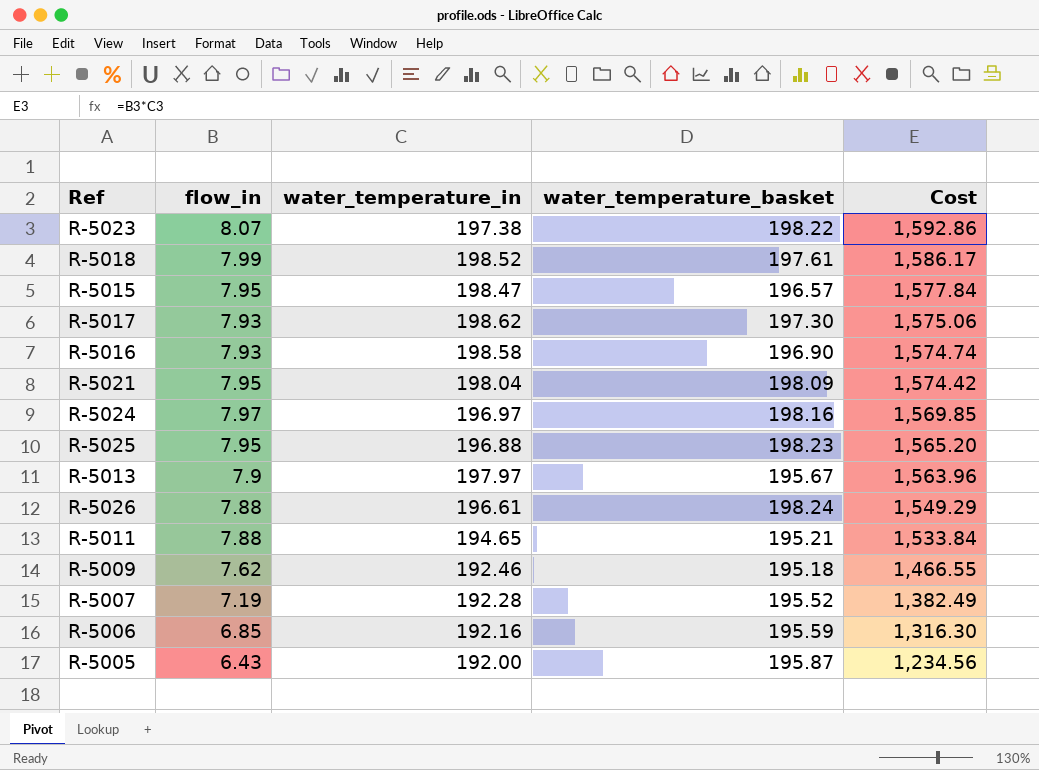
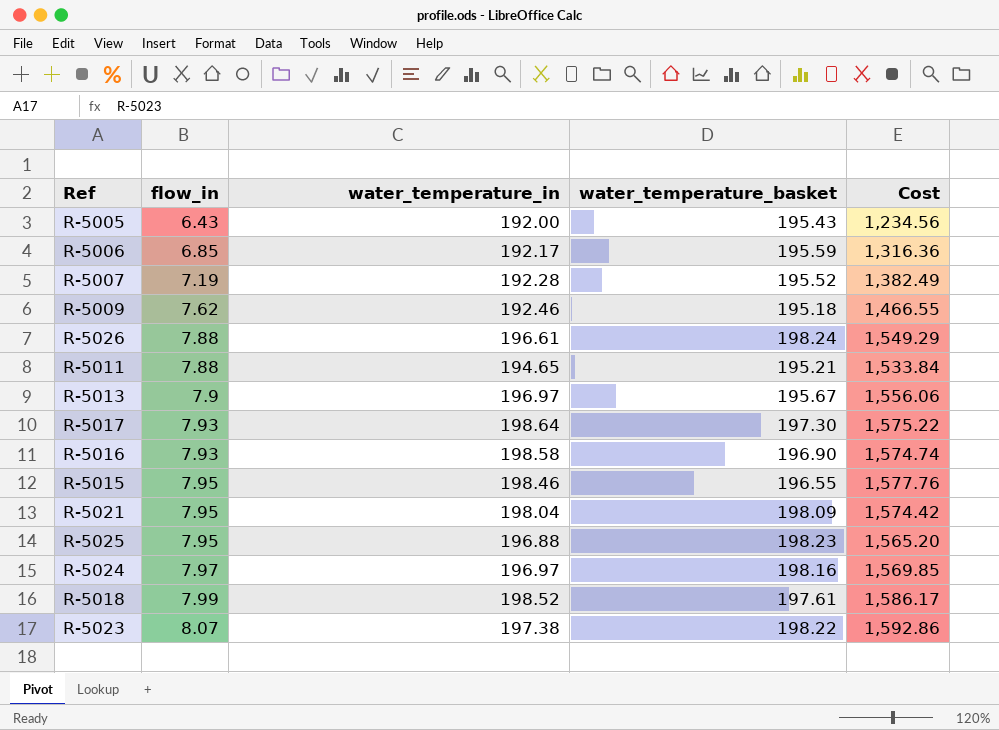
row order: Cost descending -> flow_in ascending
R-5005 | water_temperature_basket: 195.87 -> 195.43
R-5006 | water_temperature_in: 192.16 -> 192.17
R-5006 | Cost: 1,316.30 -> 1,316.36
R-5013 | water_temperature_in: 197.97 -> 196.97
R-5013 | Cost: 1,563.96 -> 1,556.06
R-5017 | water_temperature_in: 198.62 -> 198.64
R-5017 | Cost: 1,575.06 -> 1,575.22
R-5015 | water_temperature_in: 198.47 -> 198.46
R-5015 | water_temperature_basket: 196.57 -> 196.55
R-5015 | Cost: 1,577.84 -> 1,577.76

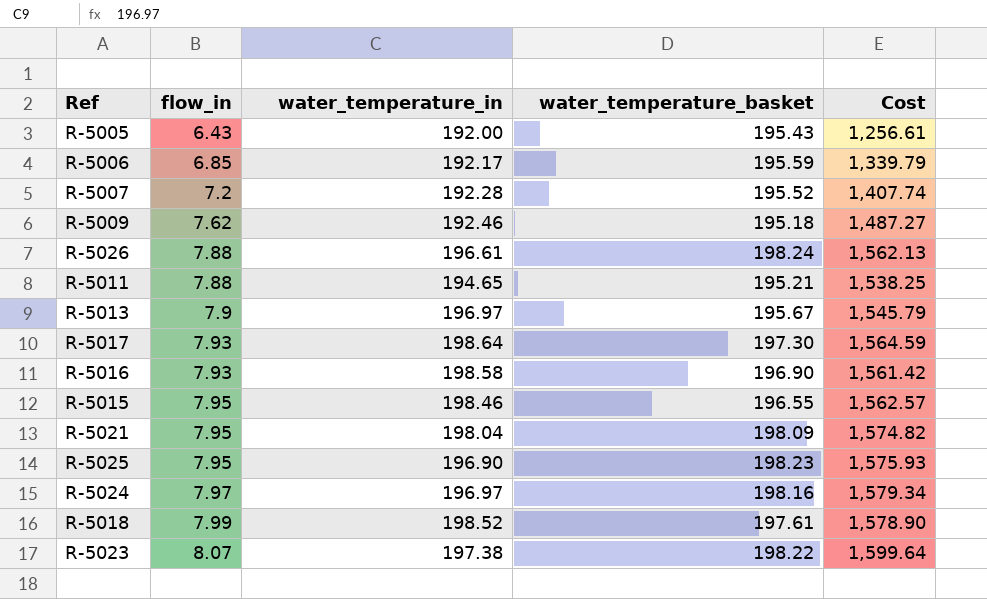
column Cost | formula: [flow_in] * [water_temperature_in] -> [flow_in] * [water_temperature_basket]
R-5007 | flow_in: 7.19 -> 7.2
R-5025 | water_temperature_in: 196.88 -> 196.90

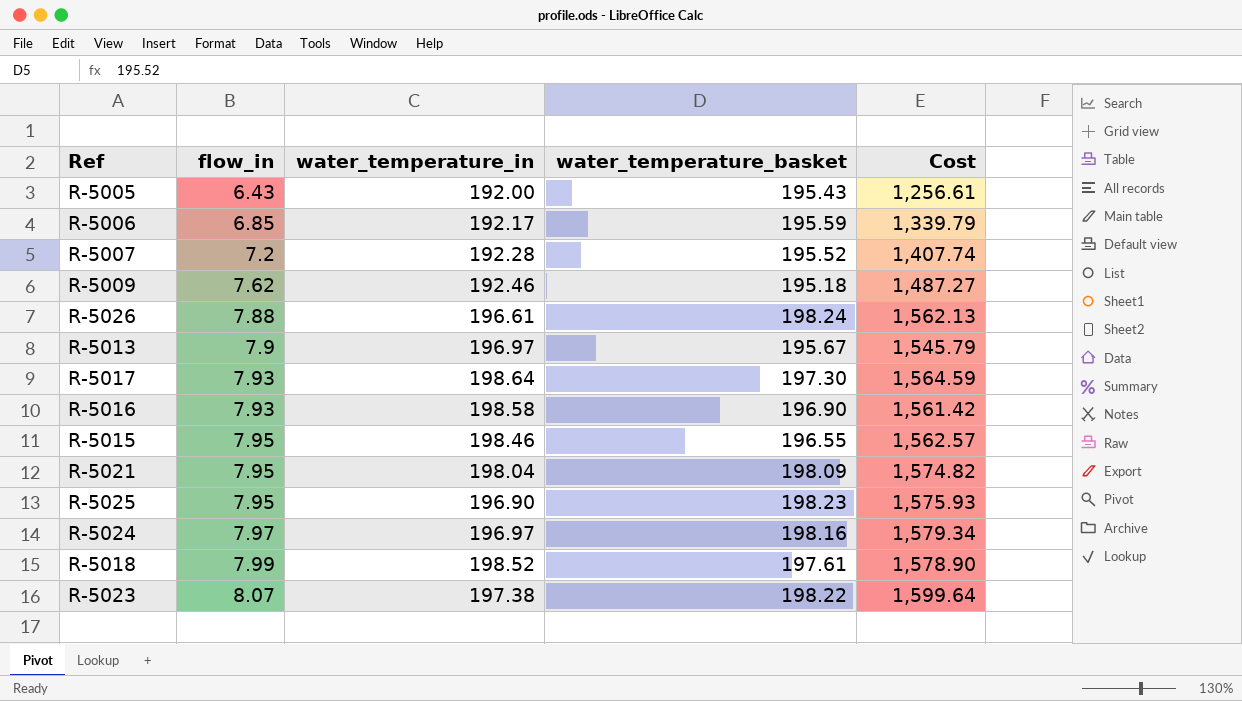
row R-5011: 7.88 | 194.65 | 195.21 | 1,538.25 -> none

